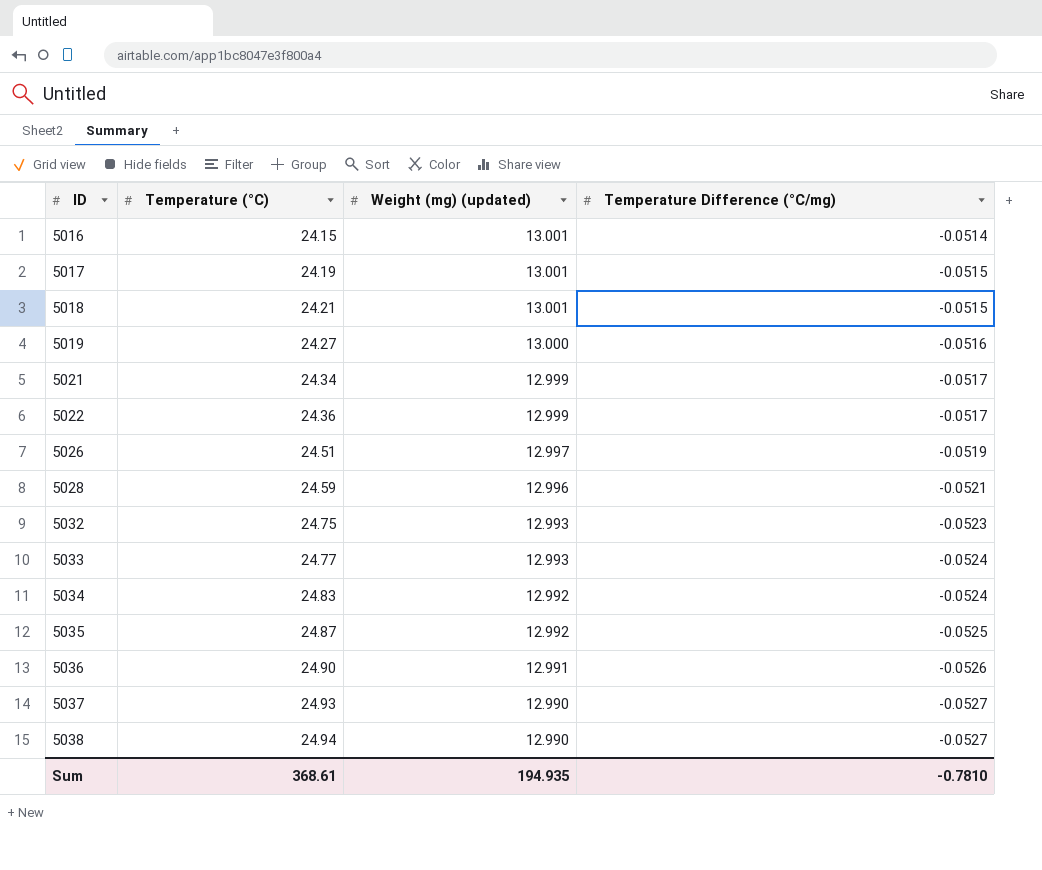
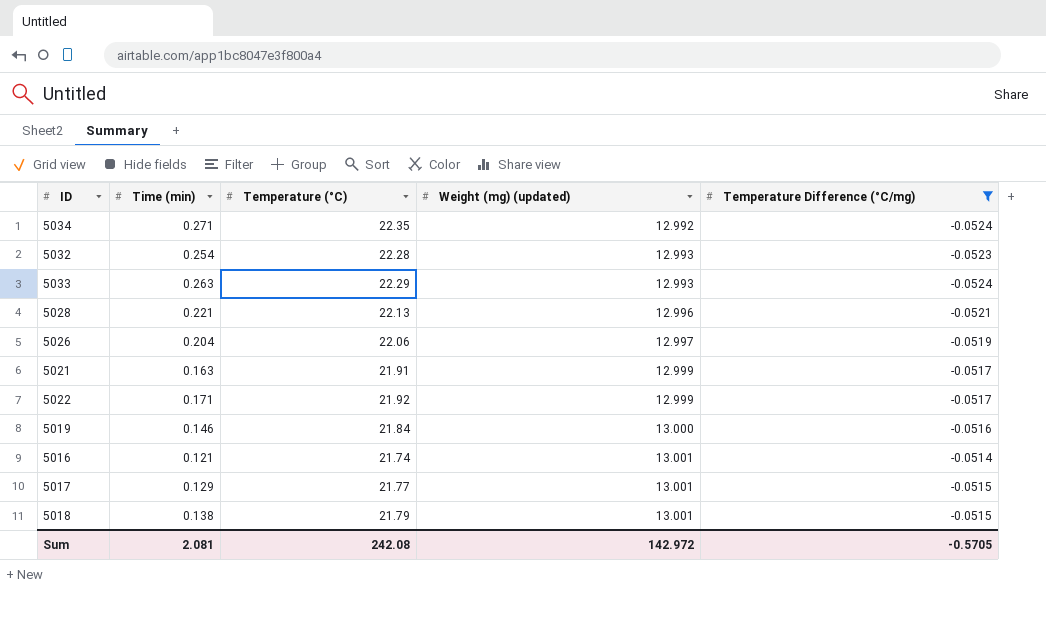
filter: none -> Temperature Difference (°C/mg) >= -0.0524
row order: ID ascending -> Weight (mg) (updated) ascending
column Time (min) | position: none -> 2
5034 | Temperature (°C): 24.83 -> 22.35
5032 | Temperature (°C): 24.75 -> 22.28
5033 | Temperature (°C): 24.77 -> 22.29
5028 | Temperature (°C): 24.59 -> 22.13
5026 | Temperature (°C): 24.51 -> 22.06
5021 | Temperature (°C): 24.34 -> 21.91
5022 | Temperature (°C): 24.36 -> 21.92
5019 | Temperature (°C): 24.27 -> 21.84
5016 | Temperature (°C): 24.15 -> 21.74
5017 | Temperature (°C): 24.19 -> 21.77
5018 | Temperature (°C): 24.21 -> 21.79
Sum | Temperature (°C): 368.61 -> 242.08
Sum | Weight (mg) (updated): 194.935 -> 142.972
Sum | Temperature Difference (°C/mg): -0.7810 -> -0.5705

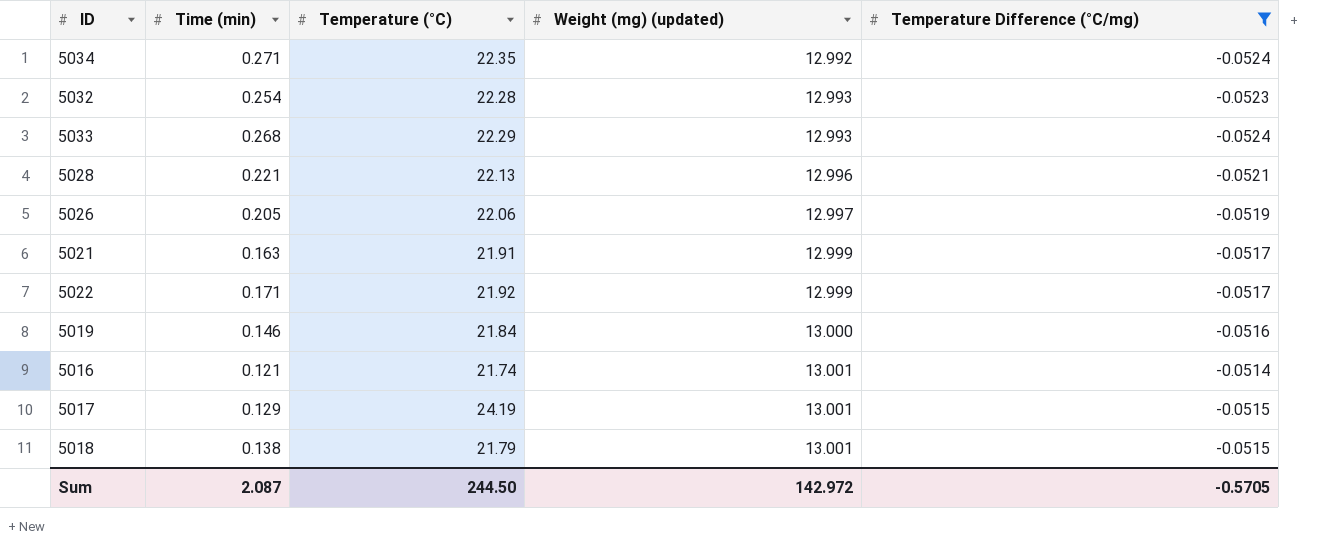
5033 | Time (min): 0.263 -> 0.268
5026 | Time (min): 0.204 -> 0.205
5017 | Temperature (°C): 21.77 -> 24.19
Sum | Time (min): 2.081 -> 2.087
Sum | Temperature (°C): 242.08 -> 244.50

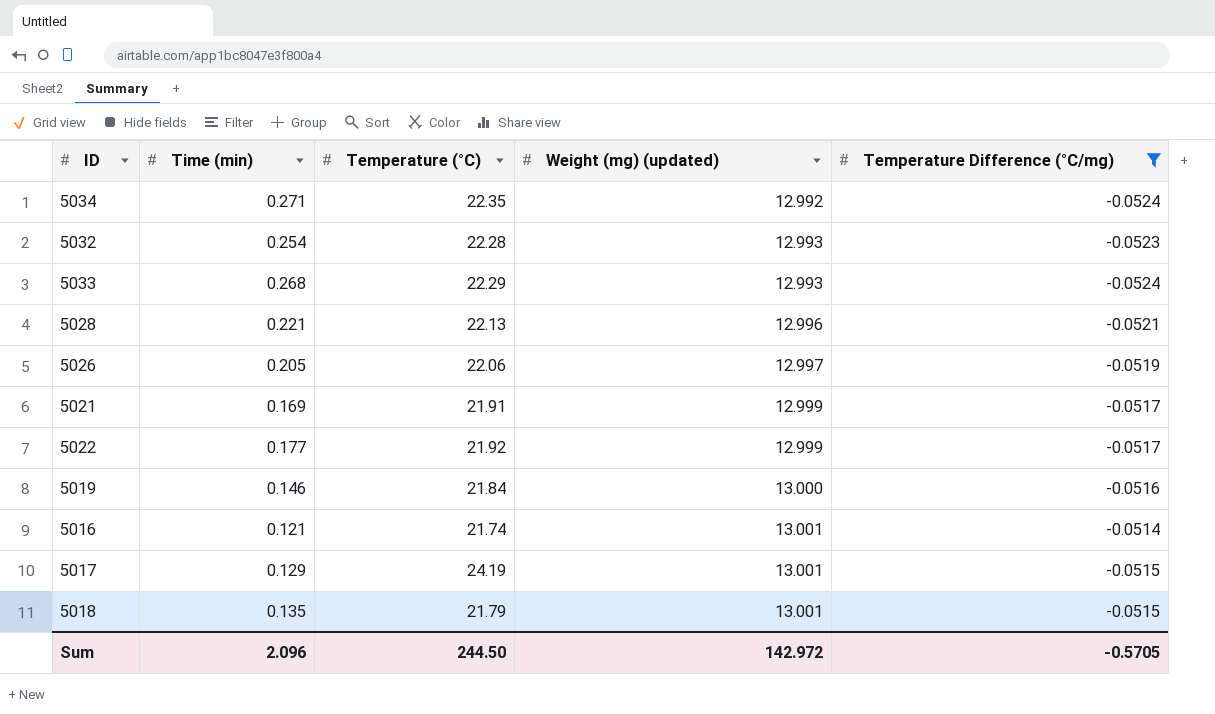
5021 | Time (min): 0.163 -> 0.169
5022 | Time (min): 0.171 -> 0.177
5018 | Time (min): 0.138 -> 0.135
Sum | Time (min): 2.087 -> 2.096

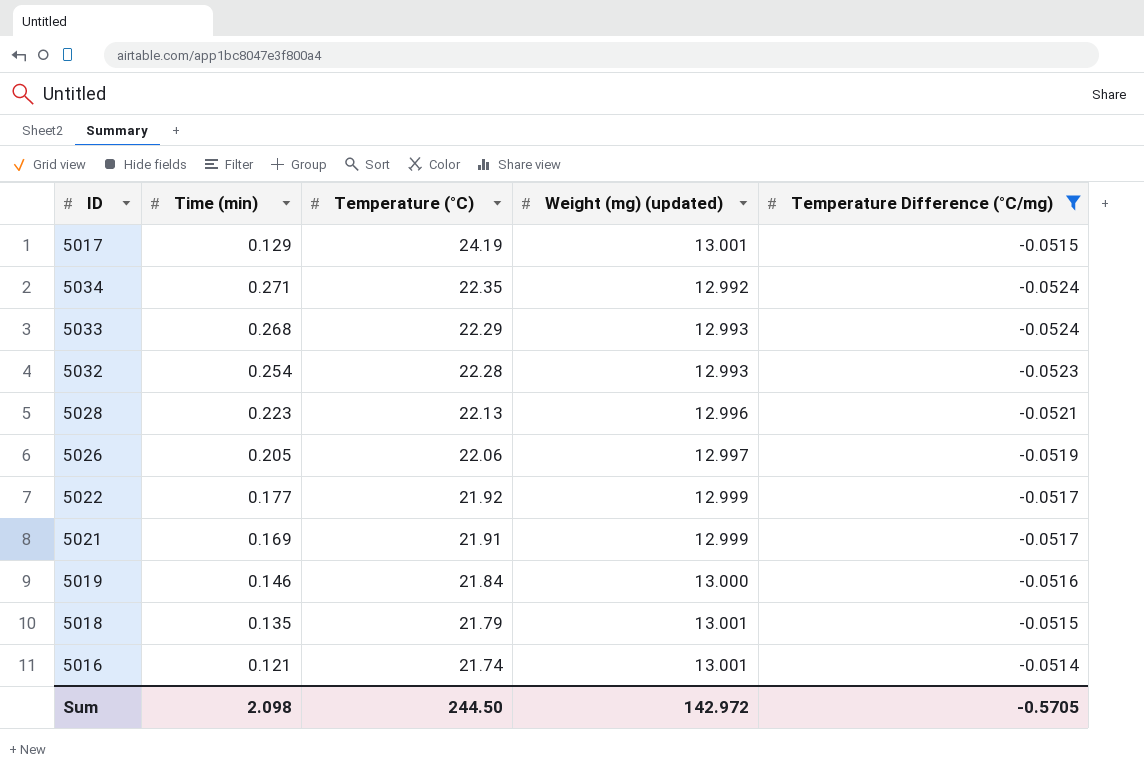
row order: Weight (mg) (updated) ascending -> Temperature (°C) descending
5028 | Time (min): 0.221 -> 0.223
Sum | Time (min): 2.096 -> 2.098

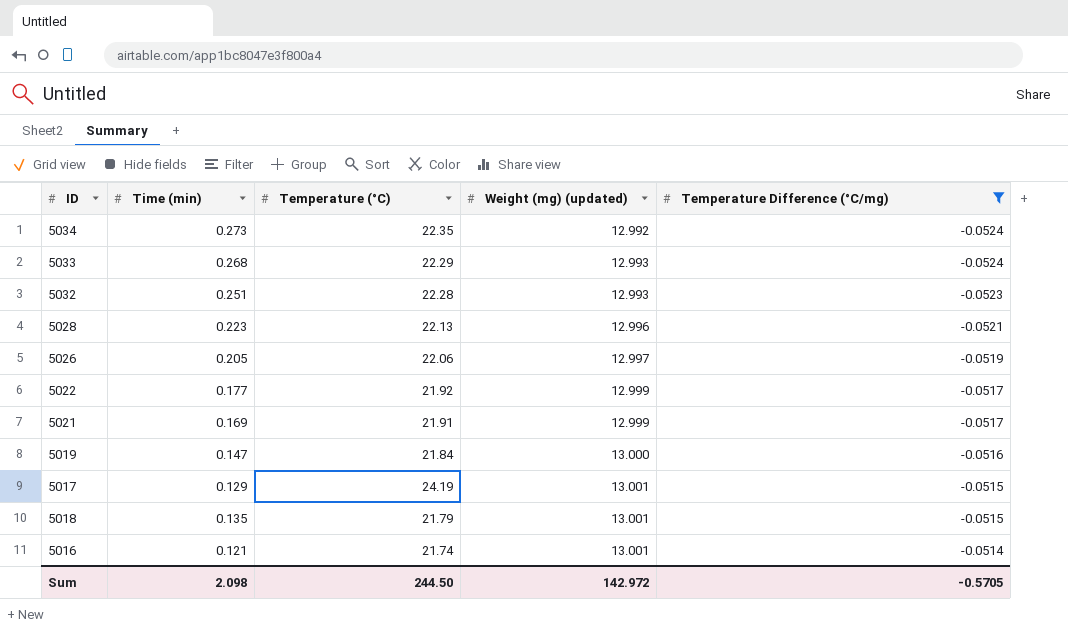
row order: Temperature (°C) descending -> Weight (mg) (updated) ascending
5034 | Time (min): 0.271 -> 0.273
5032 | Time (min): 0.254 -> 0.251
5019 | Time (min): 0.146 -> 0.147

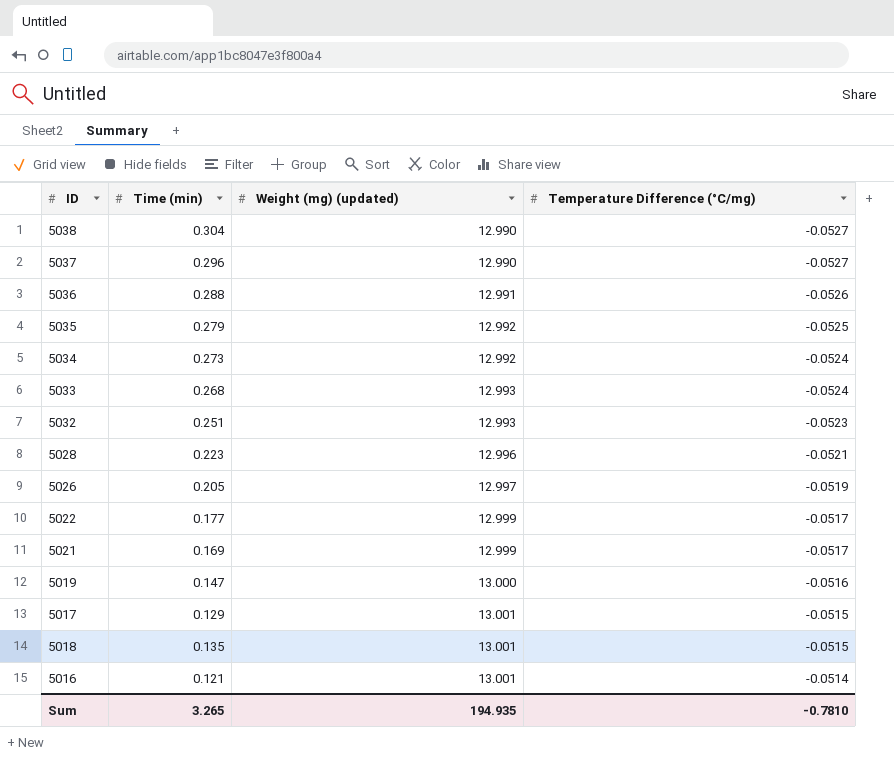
filter: Temperature Difference (°C/mg) >= -0.0524 -> none
column Temperature (°C) | position: 3 -> none
Sum | Time (min): 2.098 -> 3.265
Sum | Weight (mg) (updated): 142.972 -> 194.935
Sum | Temperature Difference (°C/mg): -0.5705 -> -0.7810

